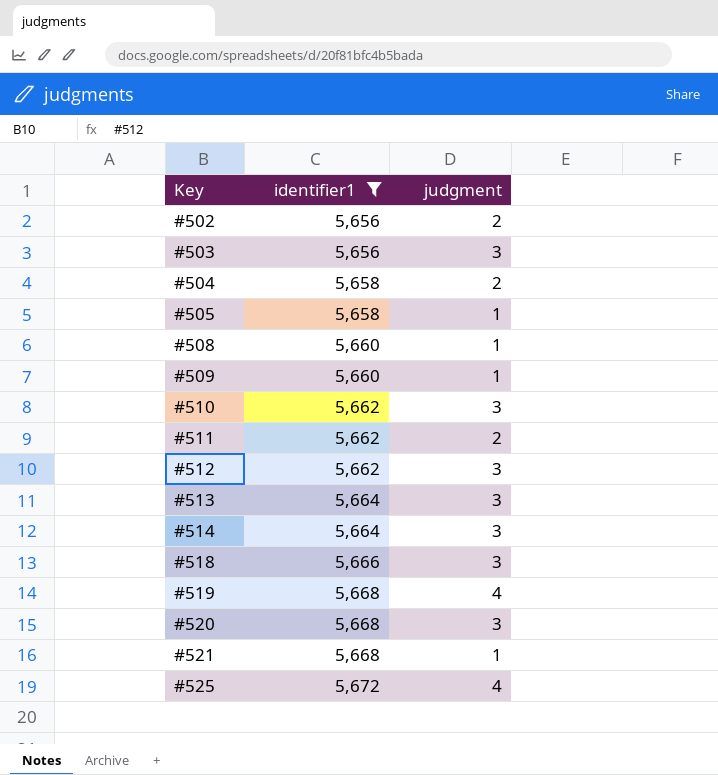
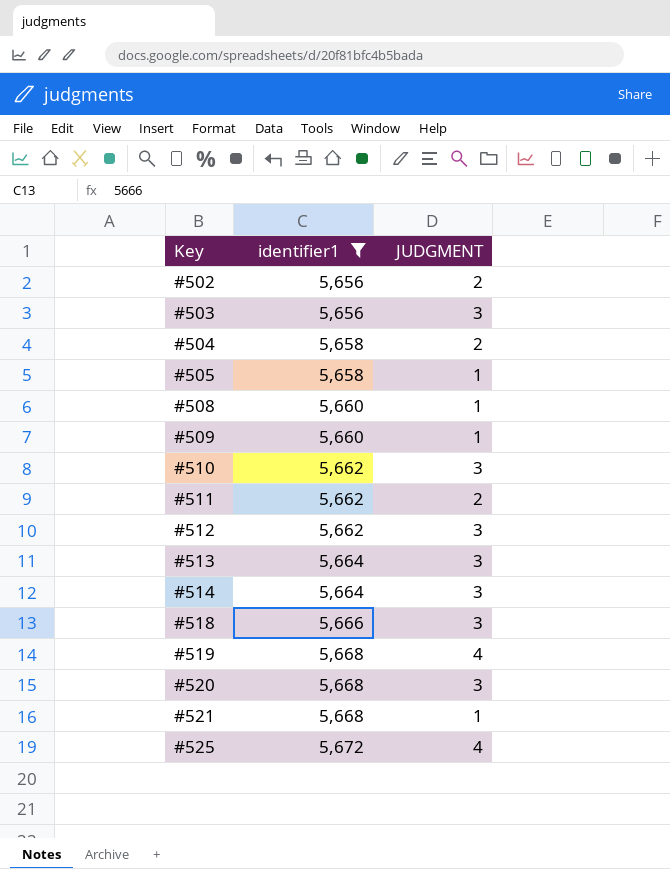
column name: judgment -> JUDGMENT

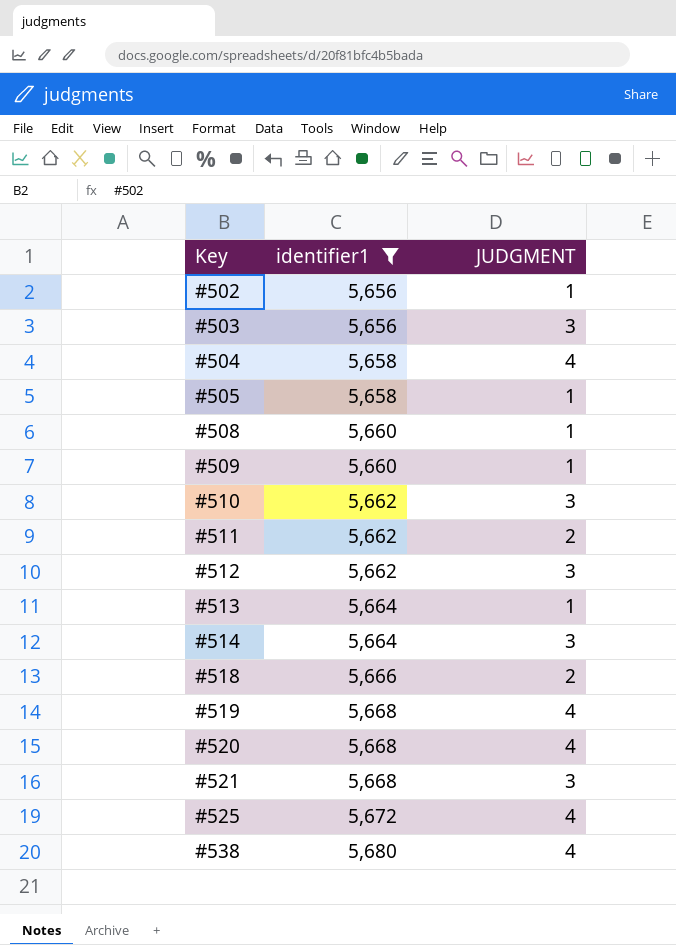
#502 | JUDGMENT: 2 -> 1
#504 | JUDGMENT: 2 -> 4
#513 | JUDGMENT: 3 -> 1
#518 | JUDGMENT: 3 -> 2
#520 | JUDGMENT: 3 -> 4
#521 | JUDGMENT: 1 -> 3
row #538: none -> 5,680 | 4

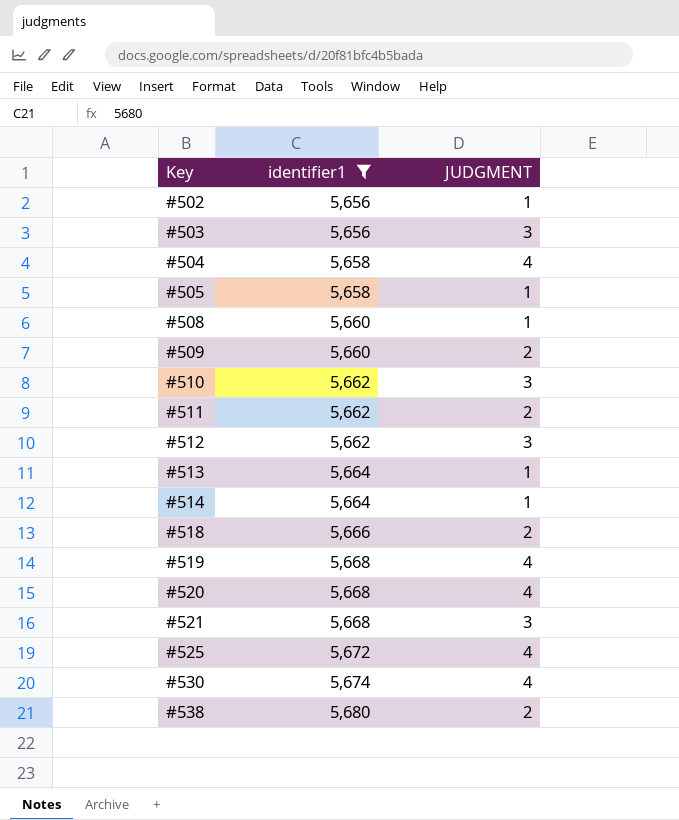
#509 | JUDGMENT: 1 -> 2
#514 | JUDGMENT: 3 -> 1
row #530: none -> 5,674 | 4
#538 | JUDGMENT: 4 -> 2

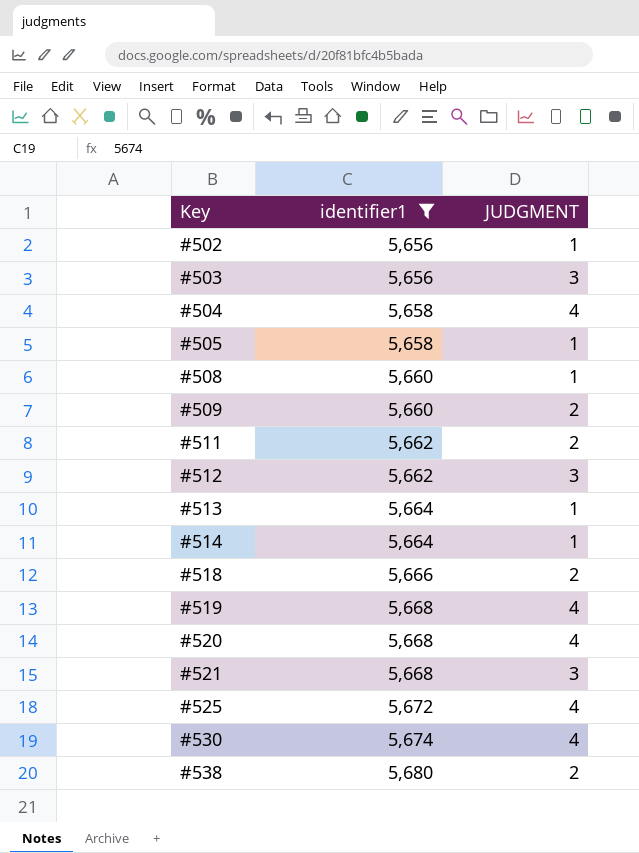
row #510: 5,662 | 3 -> none

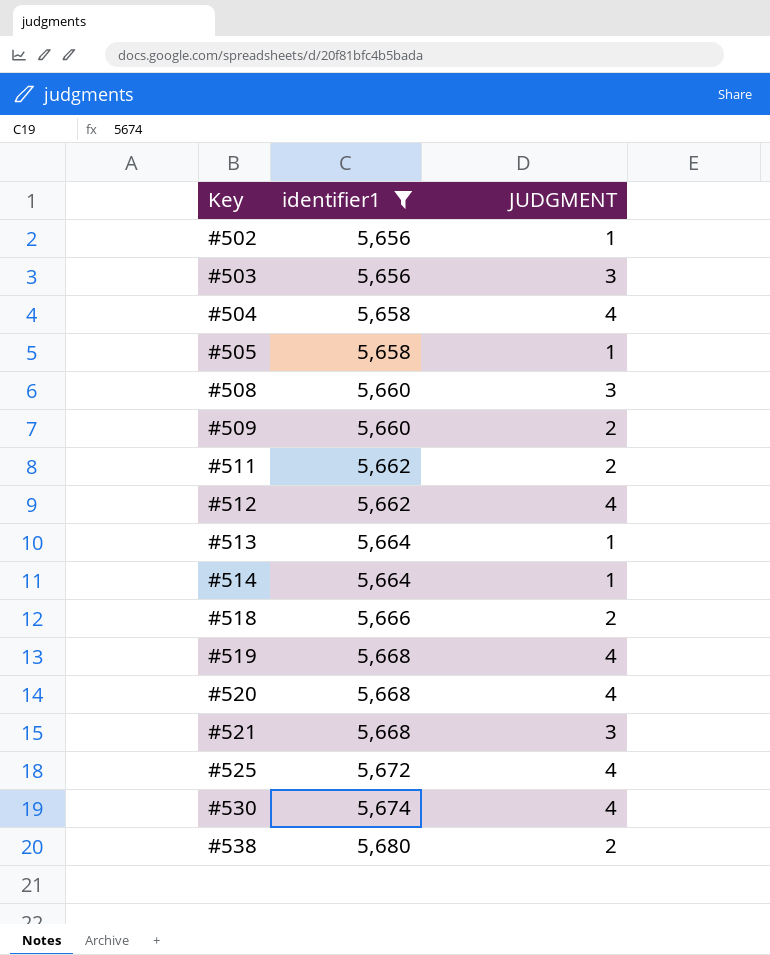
#508 | JUDGMENT: 1 -> 3
#512 | JUDGMENT: 3 -> 4

